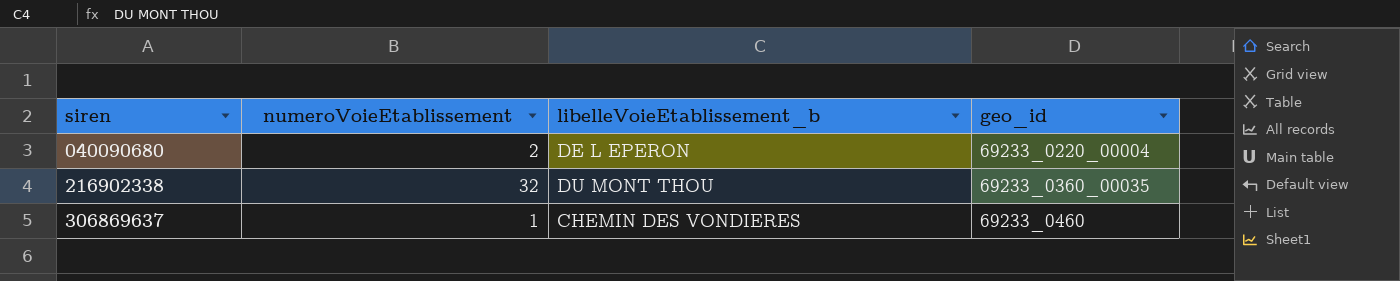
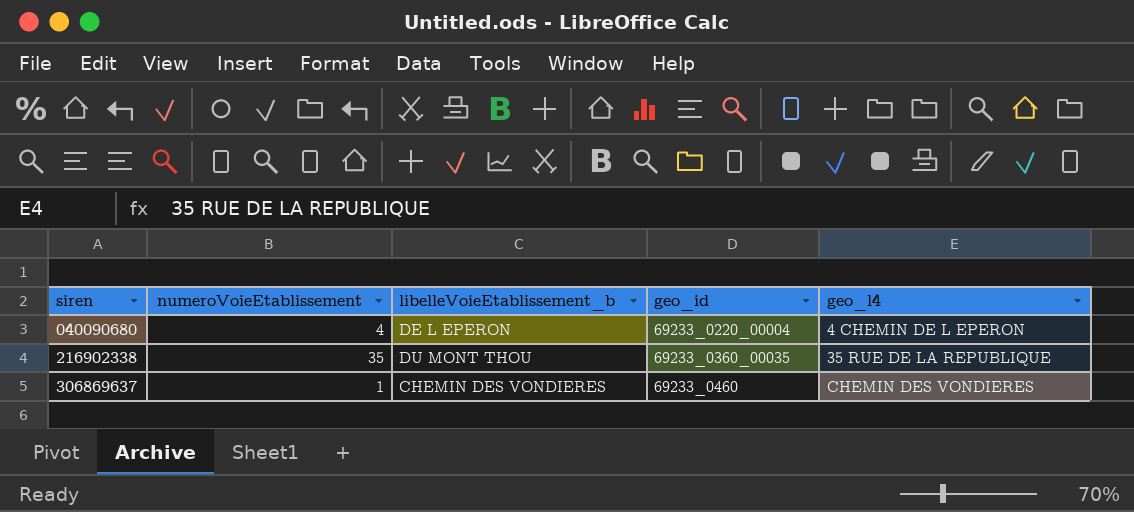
column geo_l4 | position: none -> 5
040090680 | numeroVoieEtablissement: 2 -> 4
216902338 | numeroVoieEtablissement: 32 -> 35

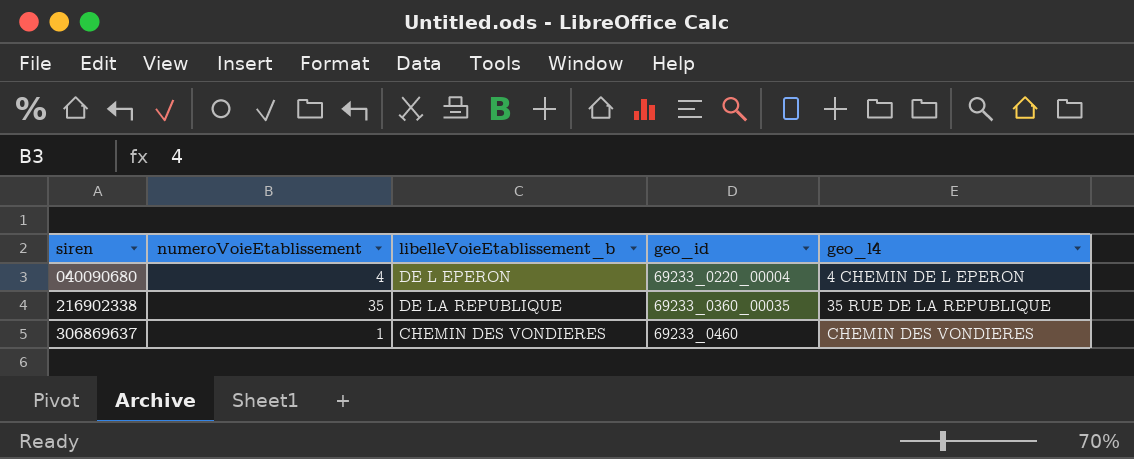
216902338 | libelleVoieEtablissement_b: DU MONT THOU -> DE LA REPUBLIQUE

